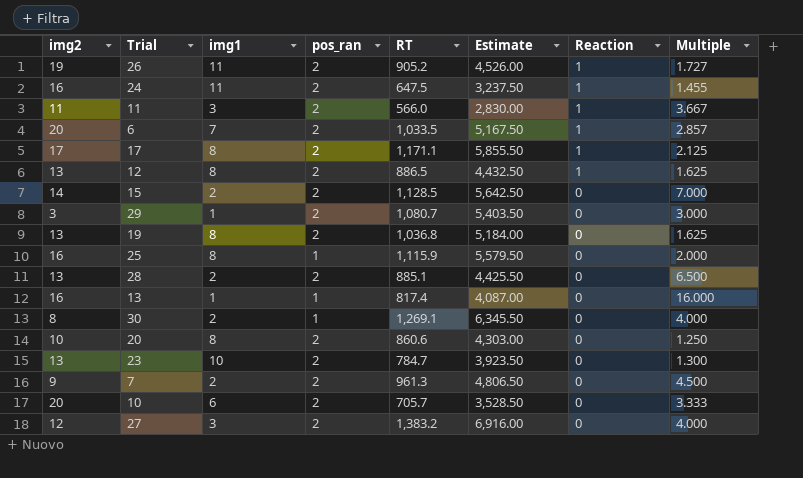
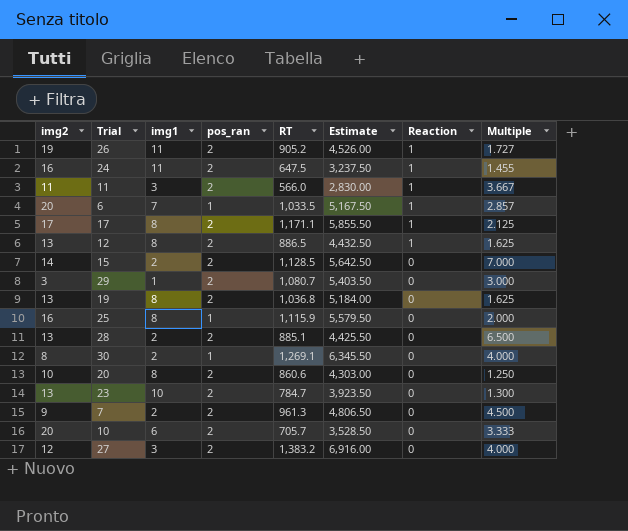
row 13: 16 | 1 | 1 | 817.4 | 4,087.00 | 0 | 16.000 -> none
6 | pos_ran: 2 -> 1

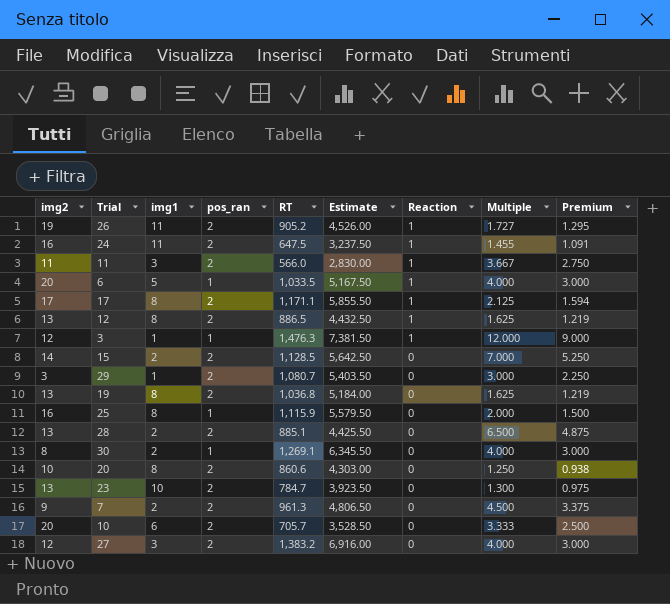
column Premium | formula: none -> [Multiple] * 0.75
6 | img1: 7 -> 5
6 | Multiple: 2.857 -> 4.000
row 3: none -> 12 | 1 | 1 | 1,476.3 | 7,381.50 | 1 | 12.000 | 9.000

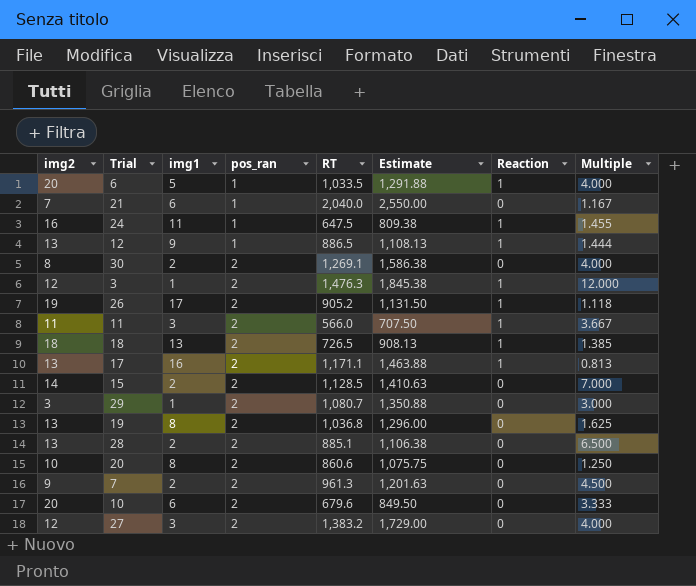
row order: Reaction descending -> pos_ran ascending
column Premium | formula: [Multiple] * 0.75 -> none
column Estimate | formula: [RT] * 5 -> [RT] * 1.25
row 25: 16 | 8 | 1 | 1,115.9 | 5,579.50 | 0 | 2.000 | 1.500 -> none
row 23: 13 | 10 | 2 | 784.7 | 3,923.50 | 0 | 1.300 | 0.975 -> none
row 21: none -> 7 | 6 | 1 | 2,040.0 | 2,550.00 | 0 | 1.167
24 | pos_ran: 2 -> 1
12 | img1: 8 -> 9
12 | pos_ran: 2 -> 1
12 | Multiple: 1.625 -> 1.444
30 | pos_ran: 1 -> 2
3 | pos_ran: 1 -> 2
26 | img1: 11 -> 17
26 | Multiple: 1.727 -> 1.118
row 18: none -> 18 | 13 | 2 | 726.5 | 908.13 | 1 | 1.385
17 | img2: 17 -> 13
17 | img1: 8 -> 16
17 | Multiple: 2.125 -> 0.813
10 | RT: 705.7 -> 679.6

